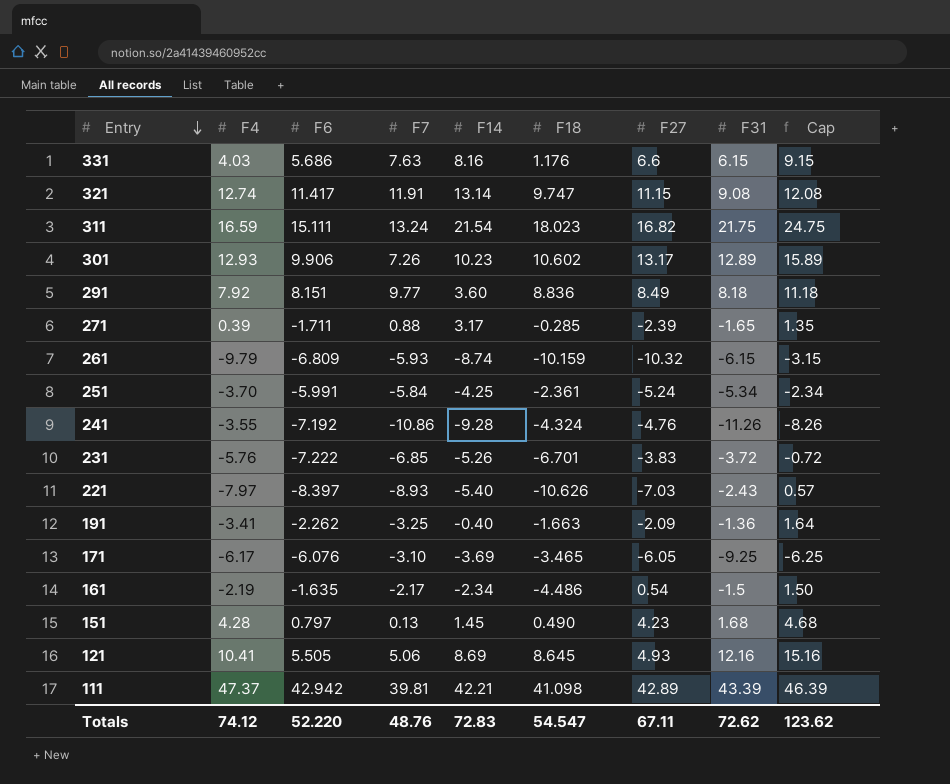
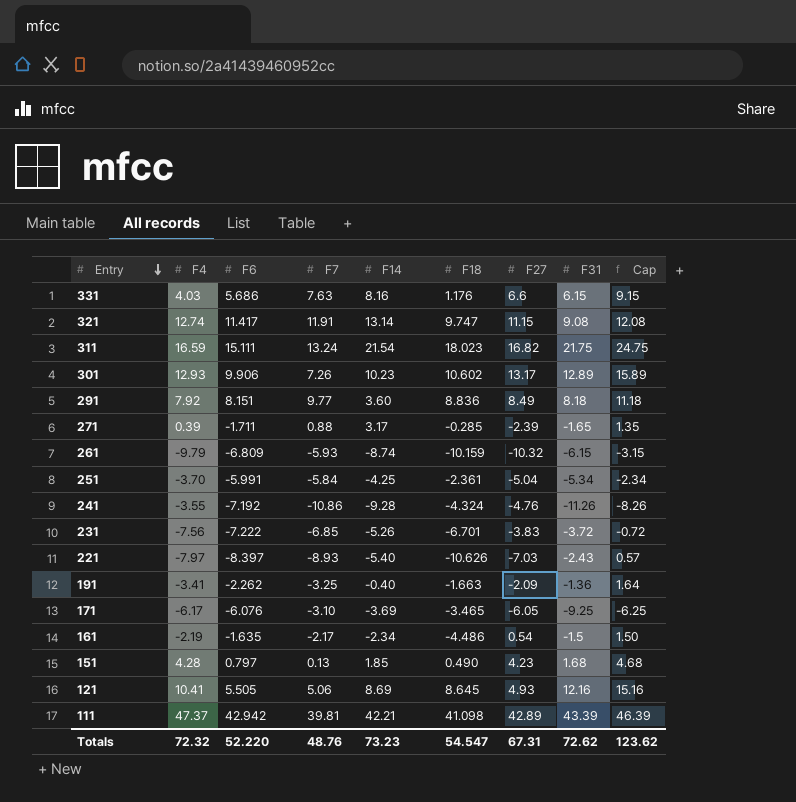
251 | F27: -5.24 -> -5.04
231 | F4: -5.76 -> -7.56
151 | F14: 1.45 -> 1.85
Totals | F4: 74.12 -> 72.32
Totals | F14: 72.83 -> 73.23
Totals | F27: 67.11 -> 67.31

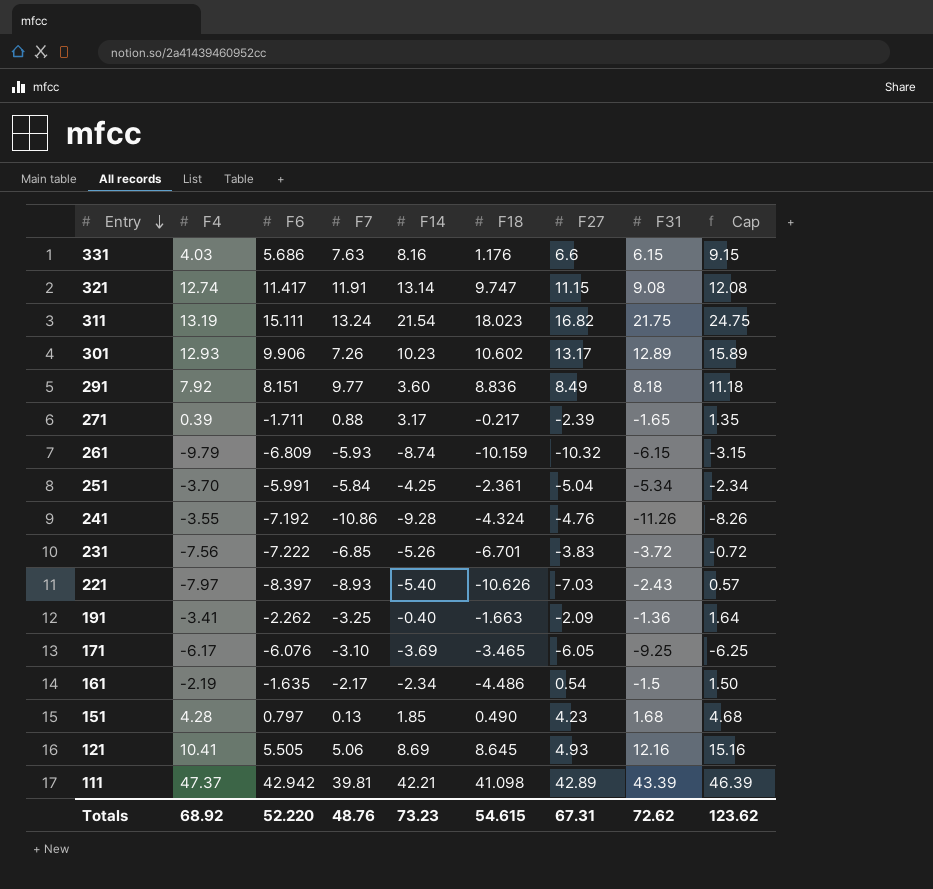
311 | F4: 16.59 -> 13.19
271 | F18: -0.285 -> -0.217
Totals | F4: 72.32 -> 68.92
Totals | F18: 54.547 -> 54.615

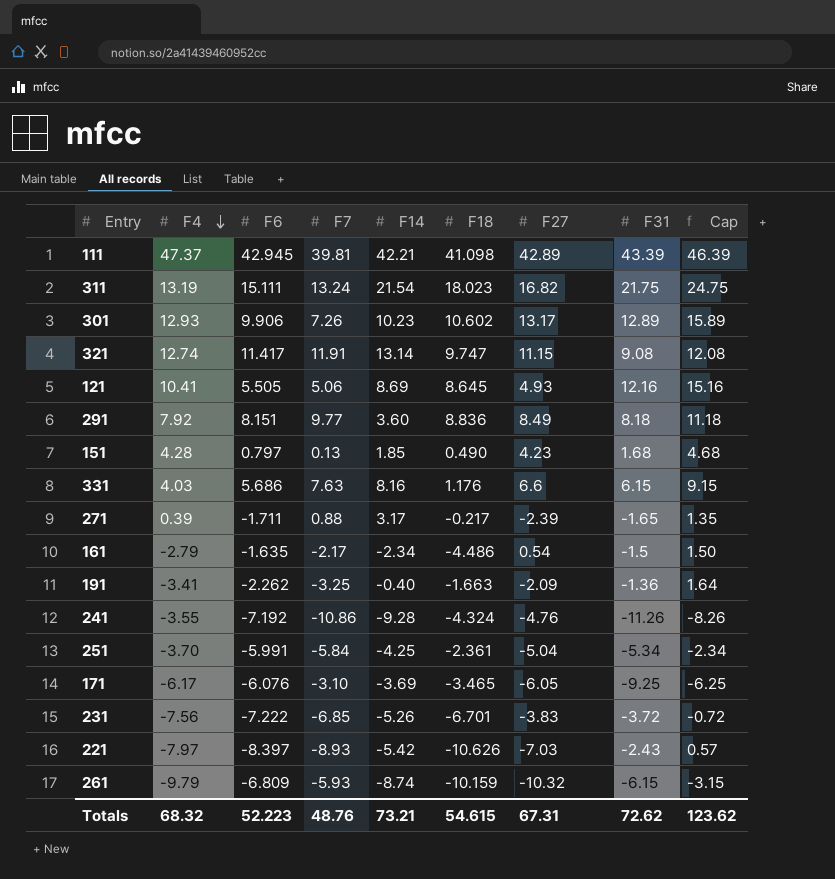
row order: Entry descending -> F4 descending
111 | F6: 42.942 -> 42.945
161 | F4: -2.19 -> -2.79
221 | F14: -5.40 -> -5.42
Totals | F4: 68.92 -> 68.32
Totals | F6: 52.220 -> 52.223
Totals | F14: 73.23 -> 73.21

